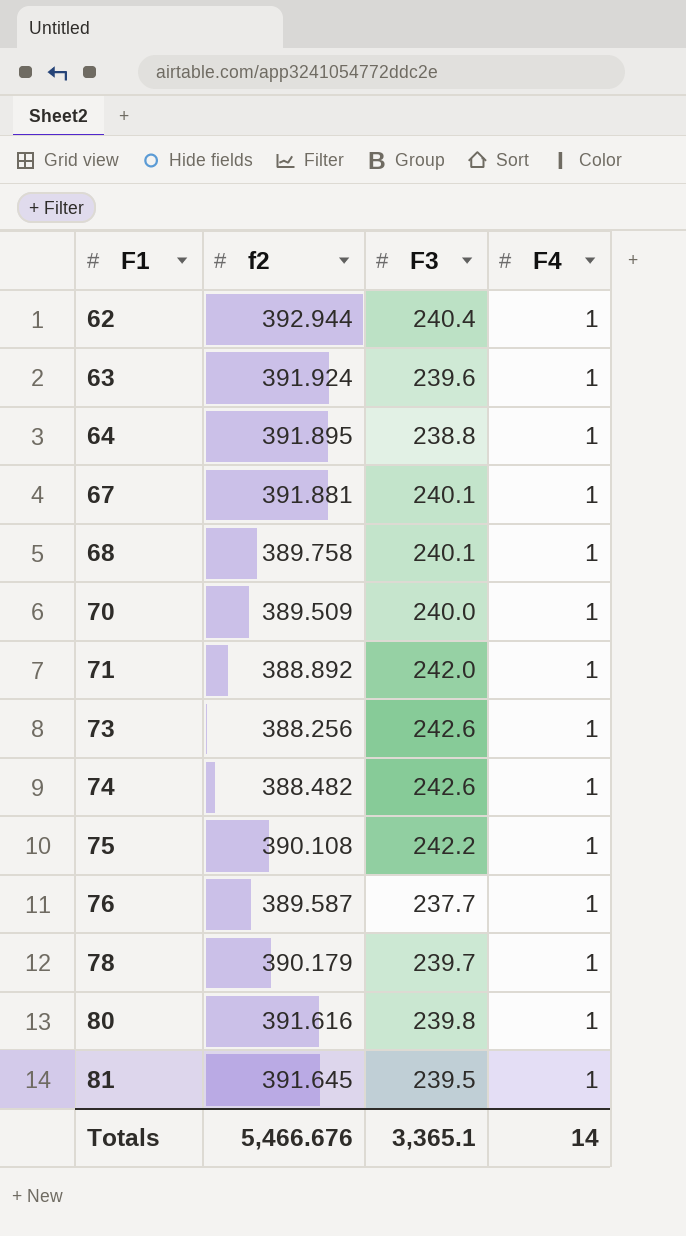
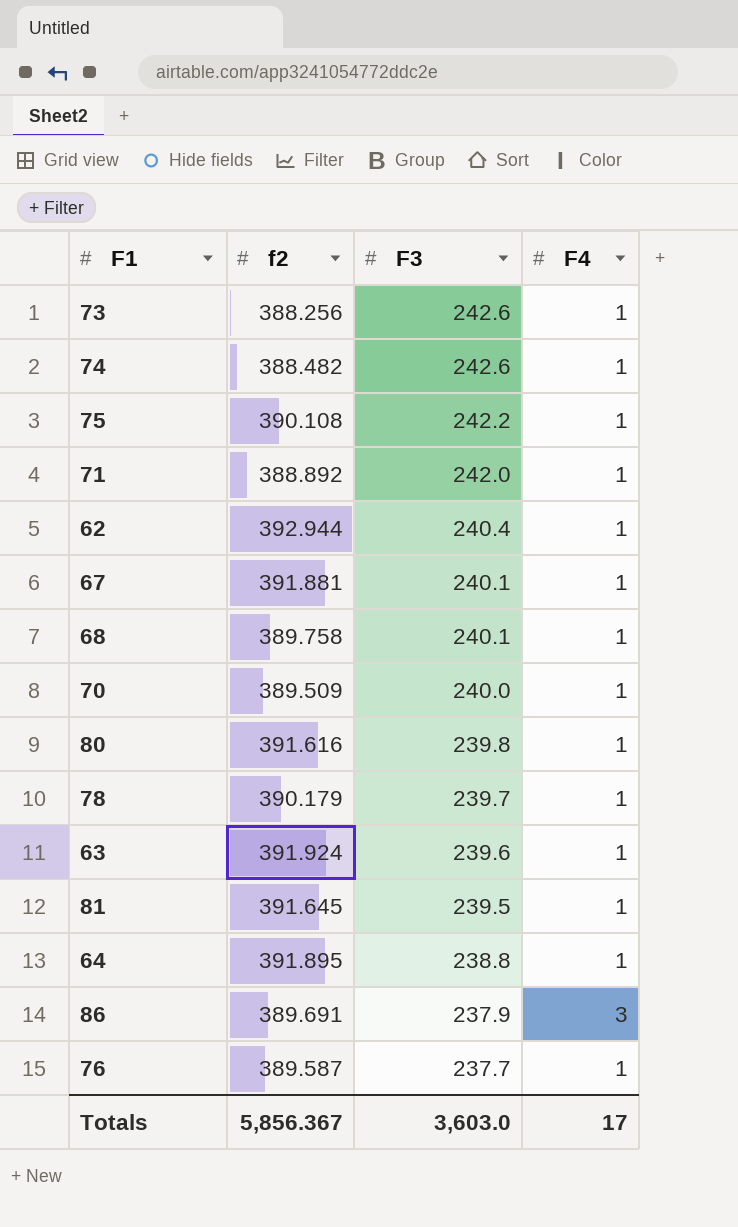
row order: F1 ascending -> F3 descending
row 86: none -> 389.691 | 237.9 | 3
Totals | f2: 5,466.676 -> 5,856.367
Totals | F3: 3,365.1 -> 3,603.0
Totals | F4: 14 -> 17

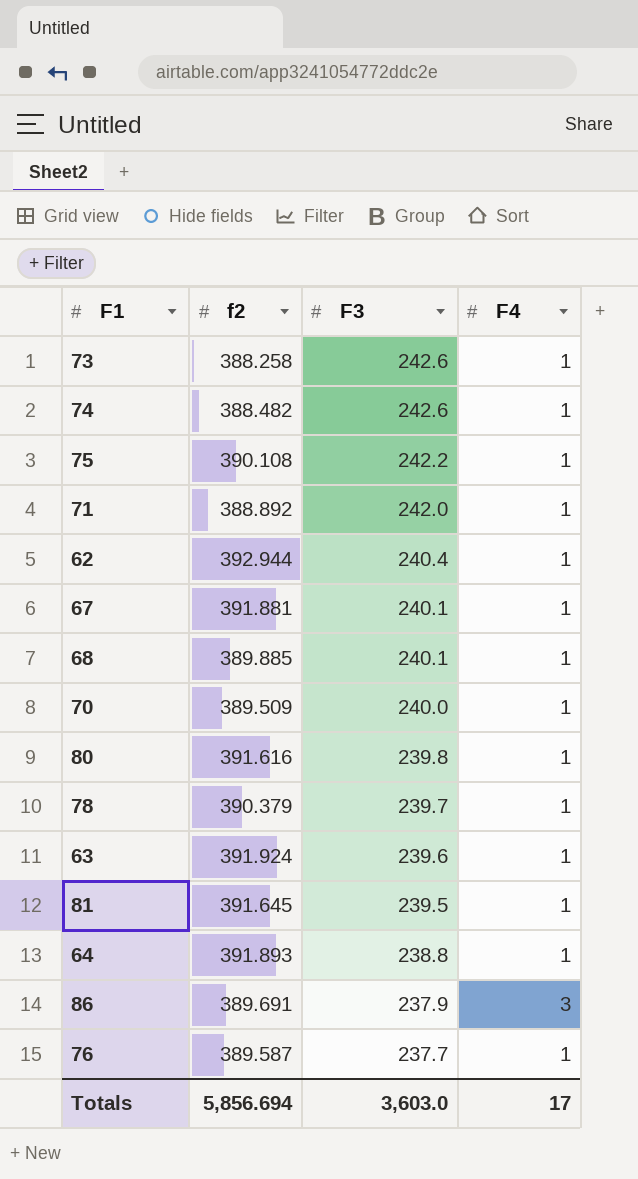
73 | f2: 388.256 -> 388.258
68 | f2: 389.758 -> 389.885
78 | f2: 390.179 -> 390.379
64 | f2: 391.895 -> 391.893
Totals | f2: 5,856.367 -> 5,856.694

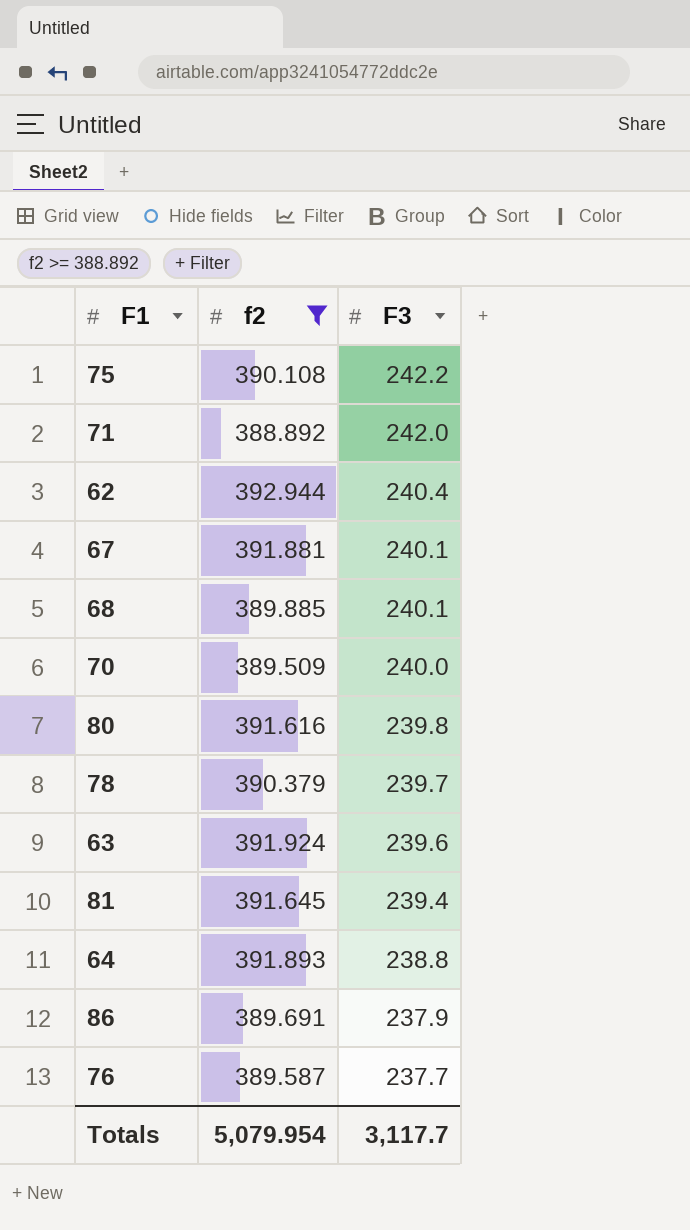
filter: none -> f2 >= 388.892
column F4 | position: 4 -> none
81 | F3: 239.5 -> 239.4
Totals | f2: 5,856.694 -> 5,079.954
Totals | F3: 3,603.0 -> 3,117.7

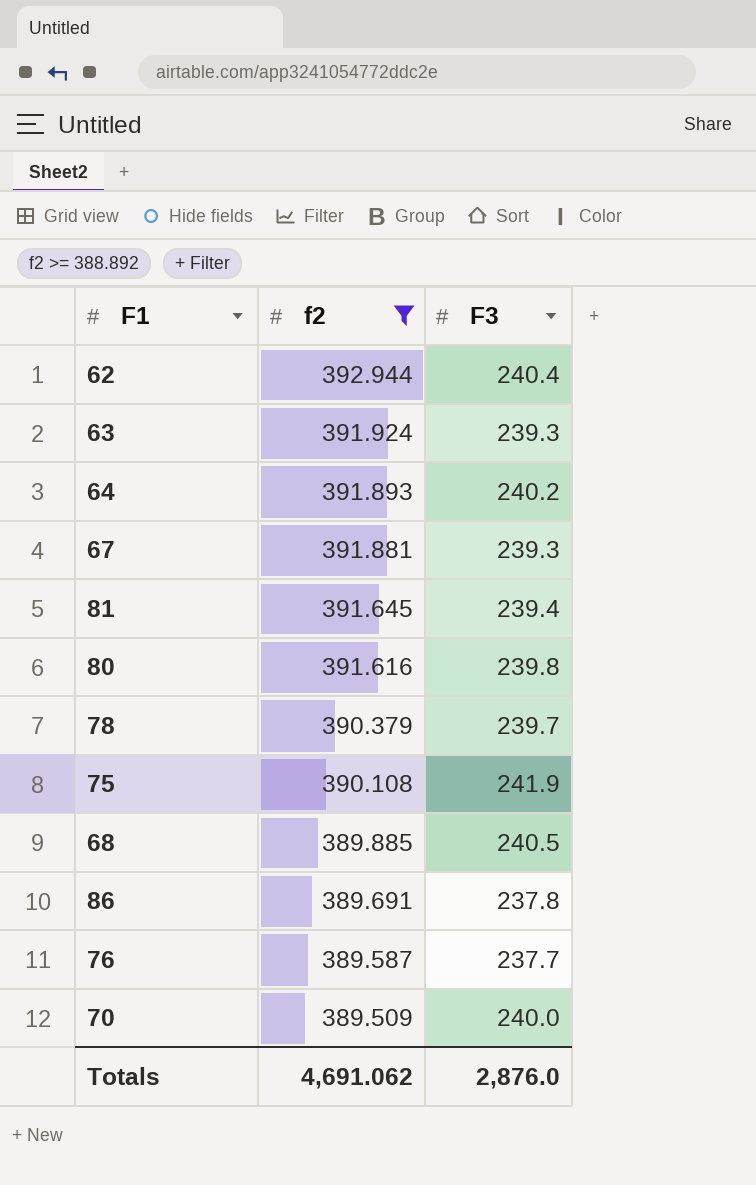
row order: F3 descending -> f2 descending
row 71: 388.892 | 242.0 -> none
63 | F3: 239.6 -> 239.3
64 | F3: 238.8 -> 240.2
67 | F3: 240.1 -> 239.3
75 | F3: 242.2 -> 241.9
68 | F3: 240.1 -> 240.5
86 | F3: 237.9 -> 237.8
Totals | f2: 5,079.954 -> 4,691.062
Totals | F3: 3,117.7 -> 2,876.0

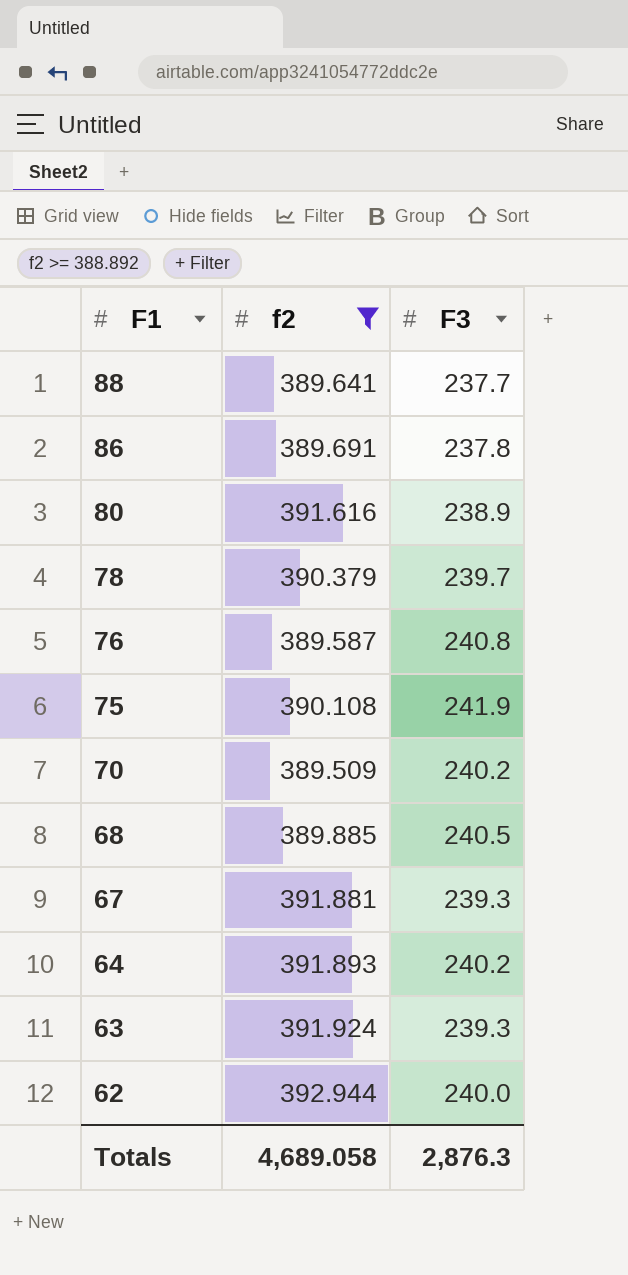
row order: f2 descending -> F1 descending
row 81: 391.645 | 239.4 -> none
row 88: none -> 389.641 | 237.7
80 | F3: 239.8 -> 238.9
76 | F3: 237.7 -> 240.8
70 | F3: 240.0 -> 240.2
62 | F3: 240.4 -> 240.0
Totals | f2: 4,691.062 -> 4,689.058
Totals | F3: 2,876.0 -> 2,876.3

